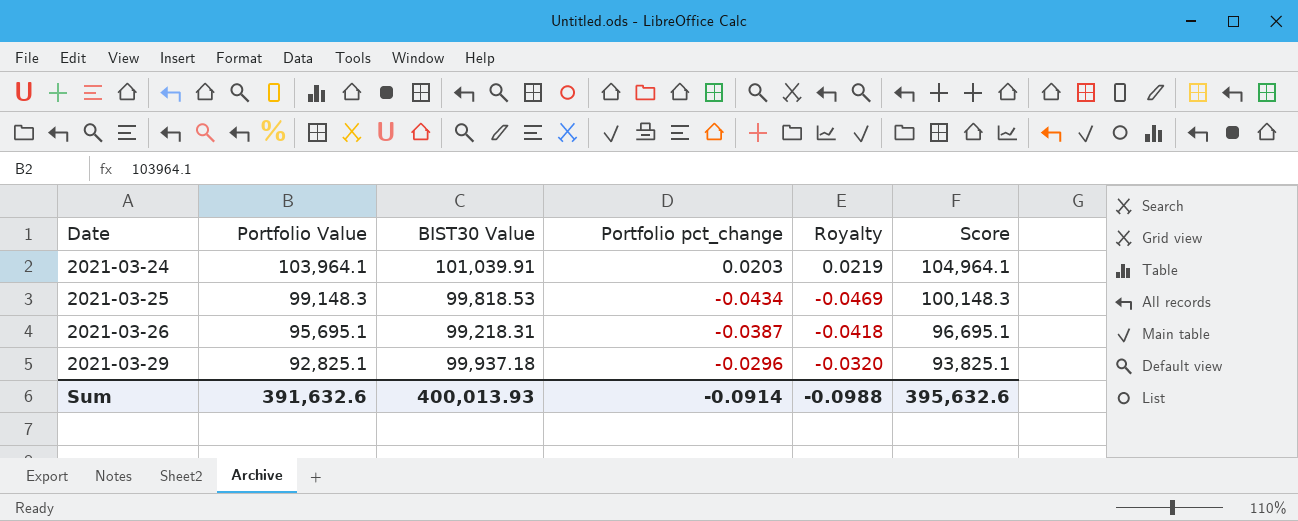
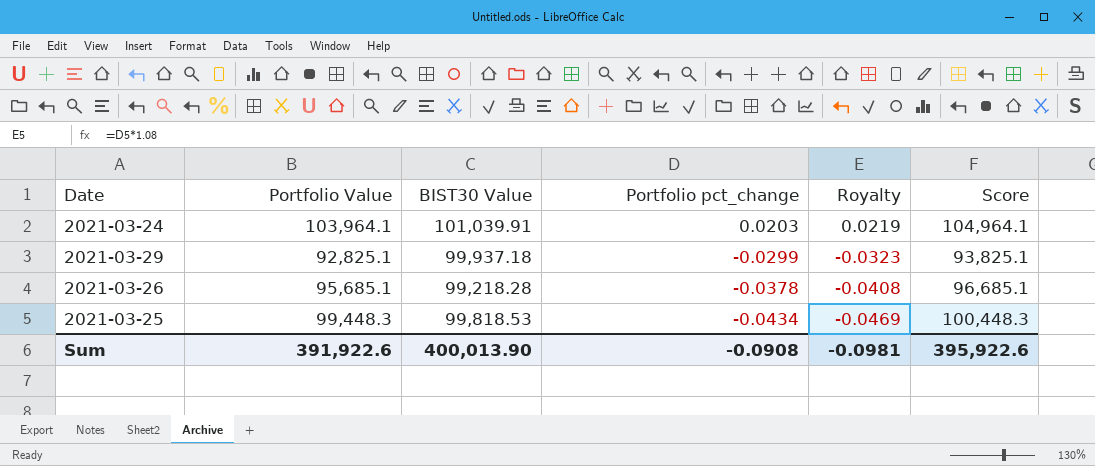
row order: Date ascending -> Portfolio pct_change descending
2021-03-29 | Portfolio pct_change: -0.0296 -> -0.0299
2021-03-29 | Royalty: -0.0320 -> -0.0323
2021-03-26 | Portfolio Value: 95,695.1 -> 95,685.1
2021-03-26 | BIST30 Value: 99,218.31 -> 99,218.28
2021-03-26 | Portfolio pct_change: -0.0387 -> -0.0378
2021-03-26 | Royalty: -0.0418 -> -0.0408
2021-03-26 | Score: 96,695.1 -> 96,685.1
2021-03-25 | Portfolio Value: 99,148.3 -> 99,448.3
2021-03-25 | Score: 100,148.3 -> 100,448.3
Sum | Portfolio Value: 391,632.6 -> 391,922.6
Sum | BIST30 Value: 400,013.93 -> 400,013.90
Sum | Portfolio pct_change: -0.0914 -> -0.0908
Sum | Royalty: -0.0988 -> -0.0981
Sum | Score: 395,632.6 -> 395,922.6

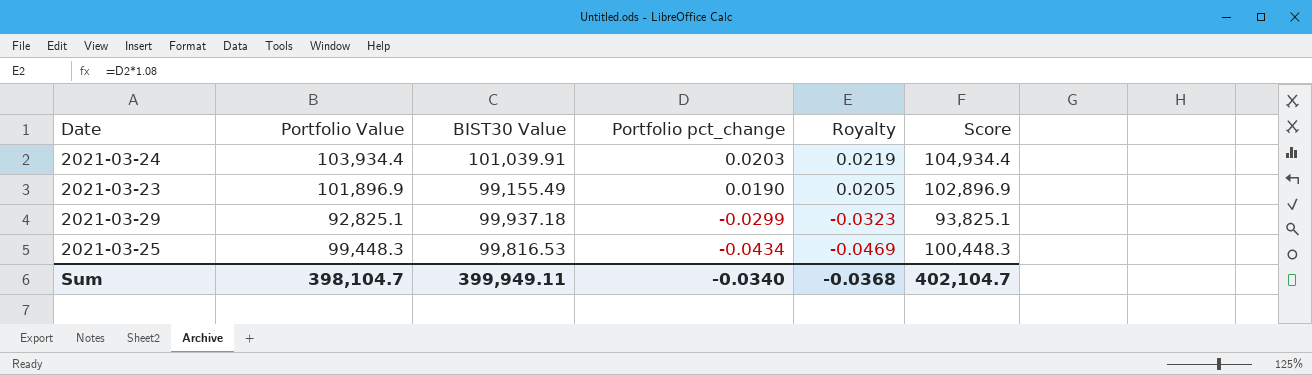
row 2021-03-26: 95,685.1 | 99,218.28 | -0.0378 | -0.0408 | 96,685.1 -> none
2021-03-24 | Portfolio Value: 103,964.1 -> 103,934.4
2021-03-24 | Score: 104,964.1 -> 104,934.4
row 2021-03-23: none -> 101,896.9 | 99,155.49 | 0.0190 | 0.0205 | 102,896.9
2021-03-25 | BIST30 Value: 99,818.53 -> 99,816.53
Sum | Portfolio Value: 391,922.6 -> 398,104.7
Sum | BIST30 Value: 400,013.90 -> 399,949.11
Sum | Portfolio pct_change: -0.0908 -> -0.0340
Sum | Royalty: -0.0981 -> -0.0368
Sum | Score: 395,922.6 -> 402,104.7

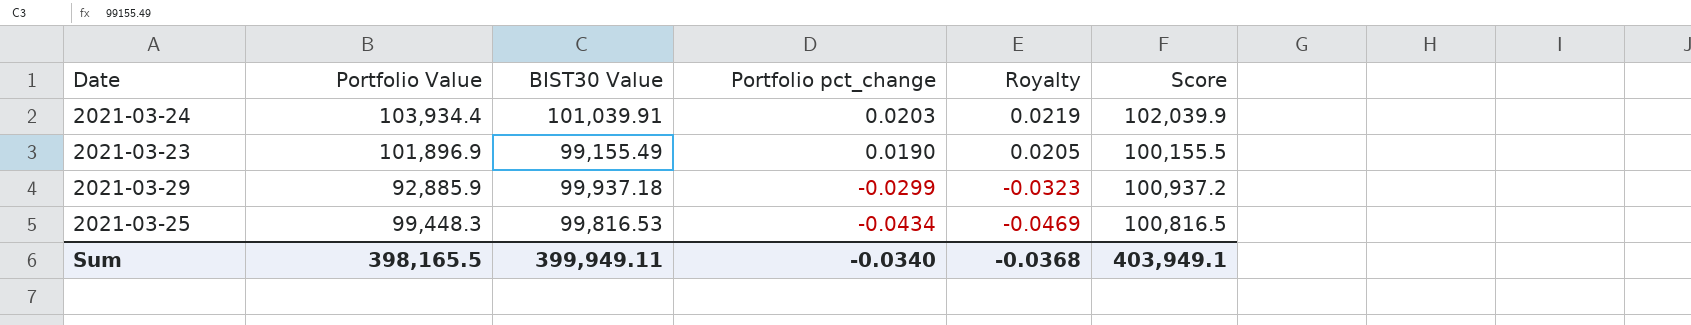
column Score | formula: [Portfolio Value] + 1000 -> [BIST30 Value] + 1000
2021-03-29 | Portfolio Value: 92,825.1 -> 92,885.9
Sum | Portfolio Value: 398,104.7 -> 398,165.5
Sum | Score: 402,104.7 -> 403,949.1

